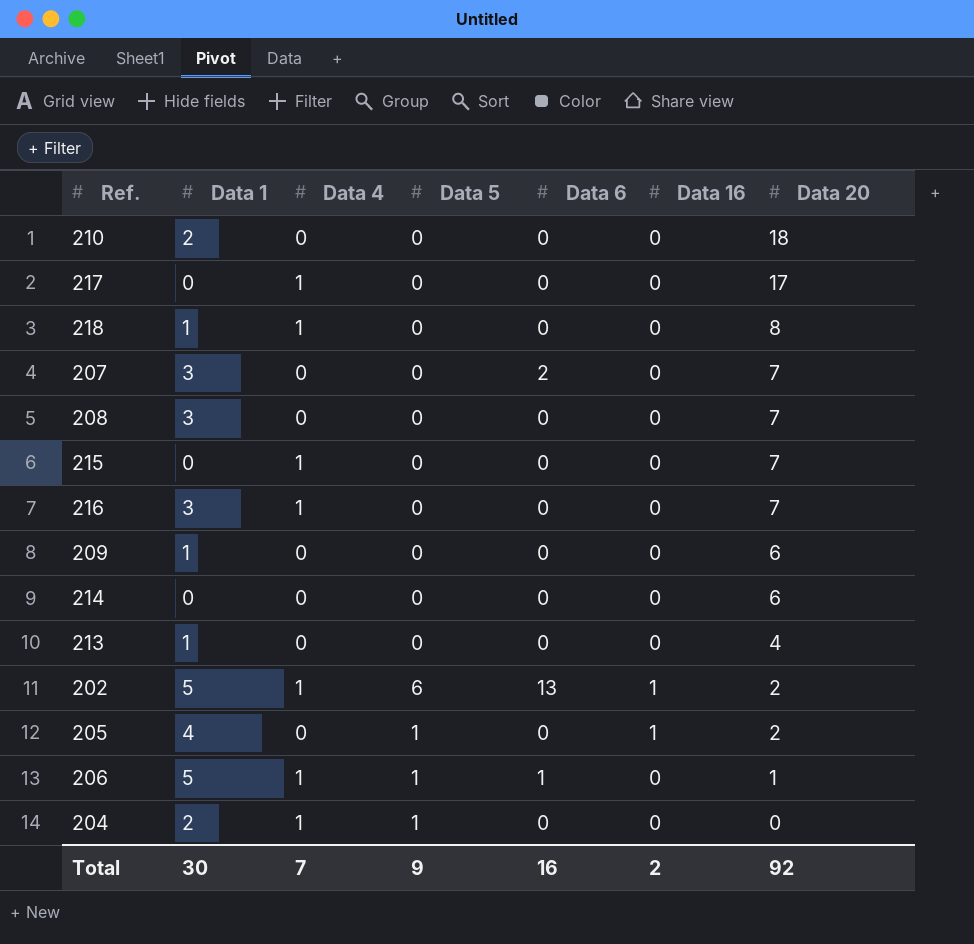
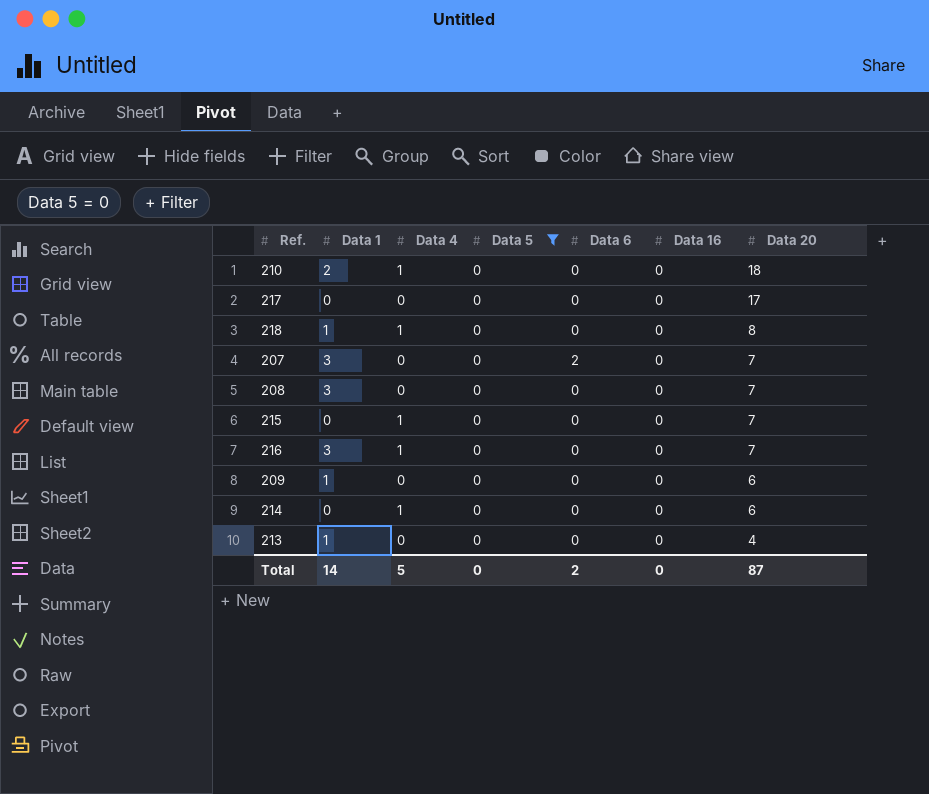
filter: none -> Data 5 = 0
210 | Data 4: 0 -> 1
217 | Data 4: 1 -> 0
214 | Data 4: 0 -> 1
Total | Data 1: 30 -> 14
Total | Data 4: 7 -> 5
Total | Data 5: 9 -> 0
Total | Data 6: 16 -> 2
Total | Data 16: 2 -> 0
Total | Data 20: 92 -> 87

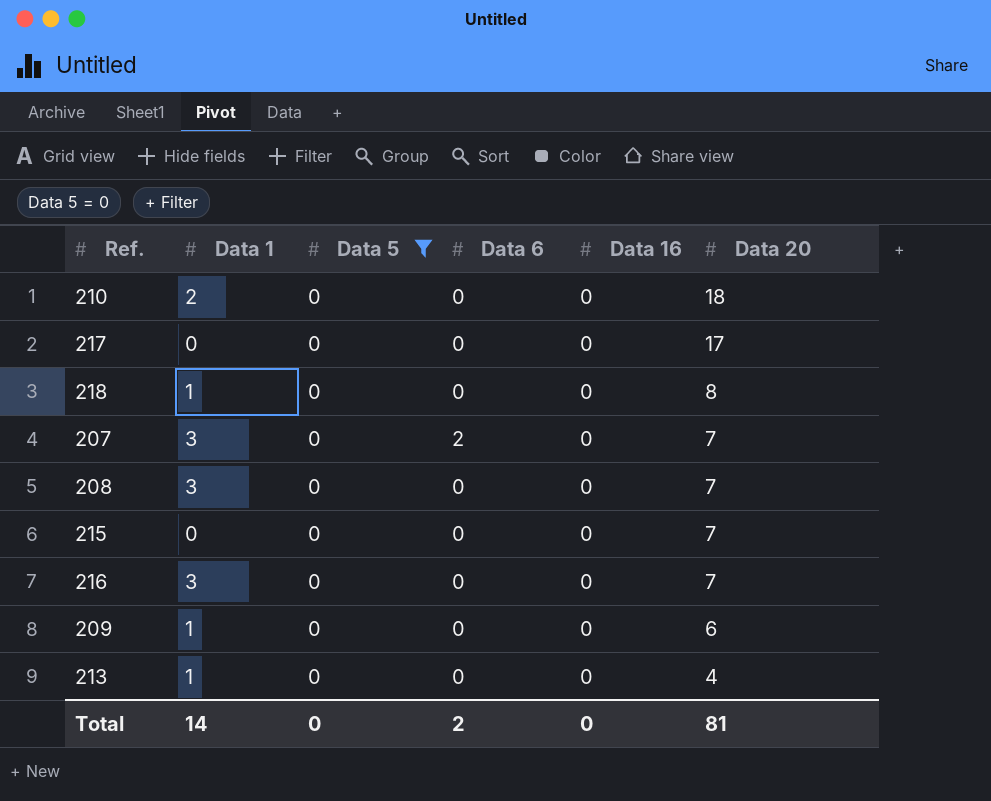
column Data 4 | position: 3 -> none
row 214: 0 | 1 | 0 | 0 | 0 | 6 -> none
Total | Data 20: 87 -> 81

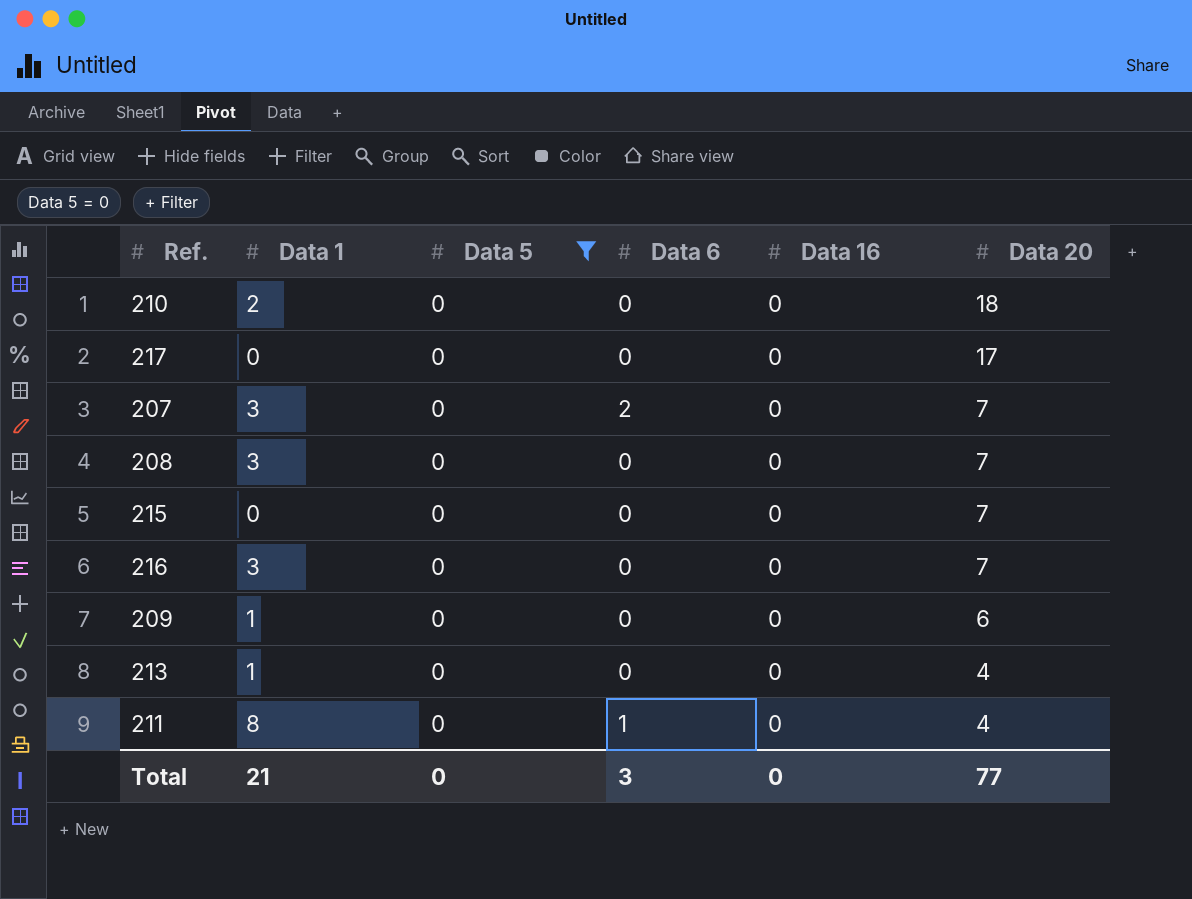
row 218: 1 | 0 | 0 | 0 | 8 -> none
row 211: none -> 8 | 0 | 1 | 0 | 4
Total | Data 1: 14 -> 21
Total | Data 6: 2 -> 3
Total | Data 20: 81 -> 77

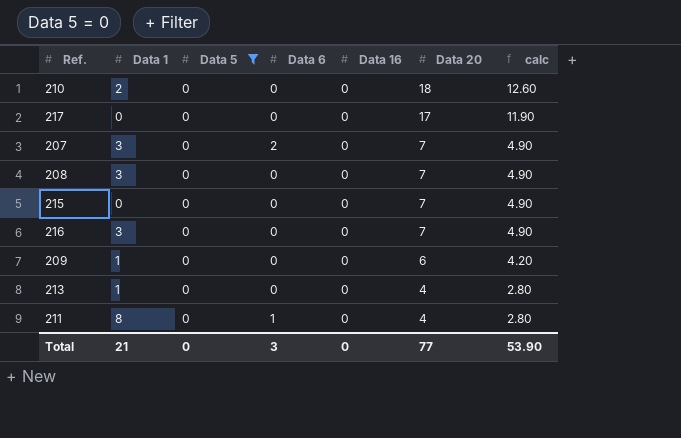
column calc | formula: none -> [Data 20] * 0.7

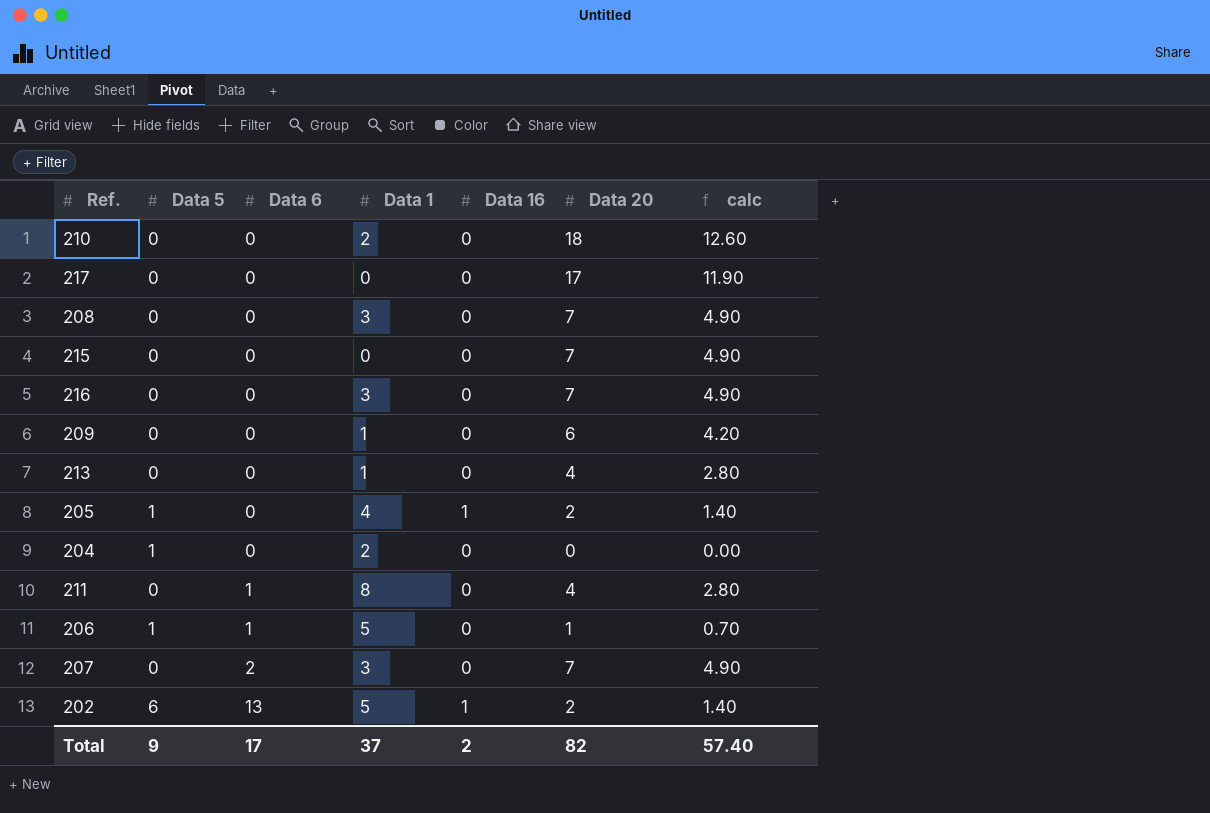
filter: Data 5 = 0 -> none
row order: Data 20 descending -> Data 6 ascending
column Data 1 | position: 2 -> 4
Total | Data 5: 0 -> 9
Total | Data 6: 3 -> 17
Total | Data 1: 21 -> 37
Total | Data 16: 0 -> 2
Total | Data 20: 77 -> 82
Total | calc: 53.90 -> 57.40

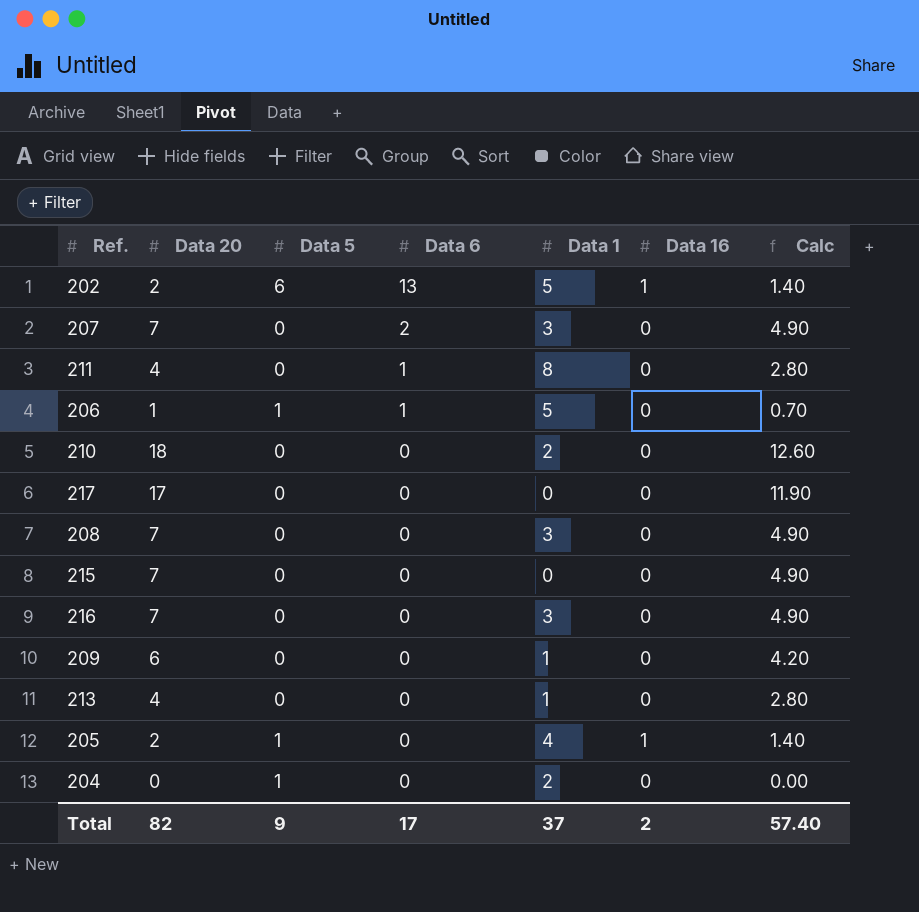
row order: Data 6 ascending -> Data 6 descending
column Data 20 | position: 6 -> 2
column name: calc -> Calc

